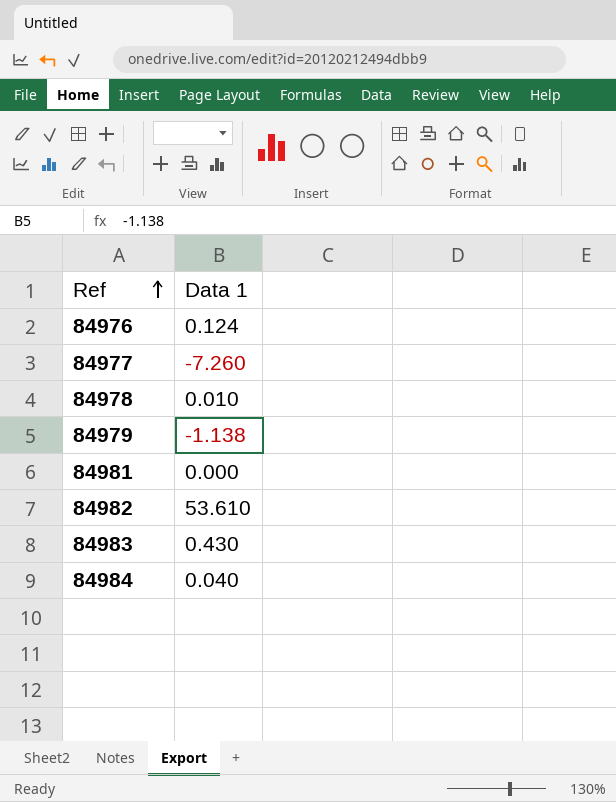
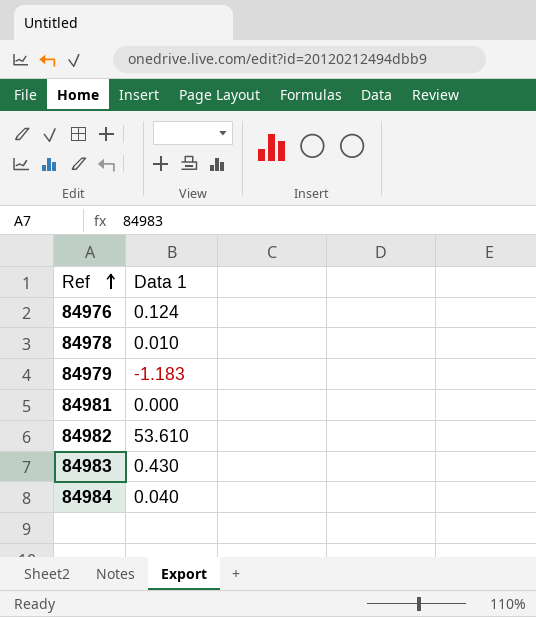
row 84977: -7.260 -> none
84979 | Data 1: -1.138 -> -1.183

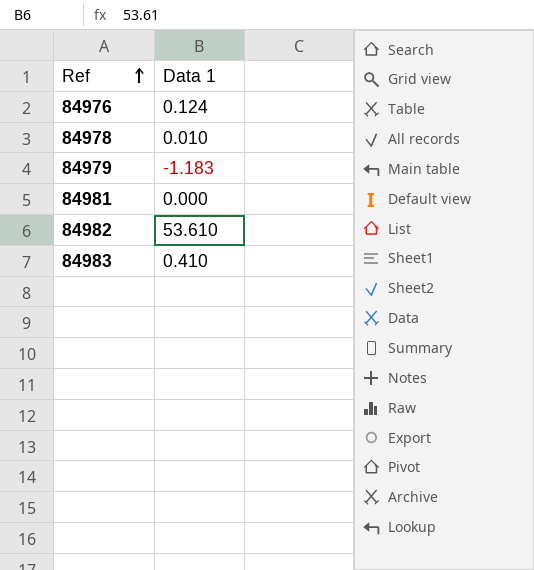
row 84984: 0.040 -> none
84983 | Data 1: 0.430 -> 0.410

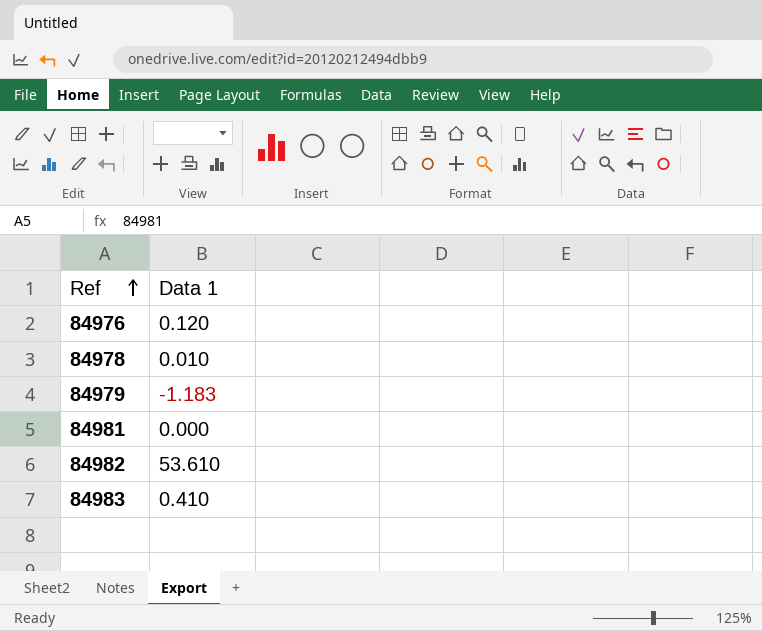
84976 | Data 1: 0.124 -> 0.120

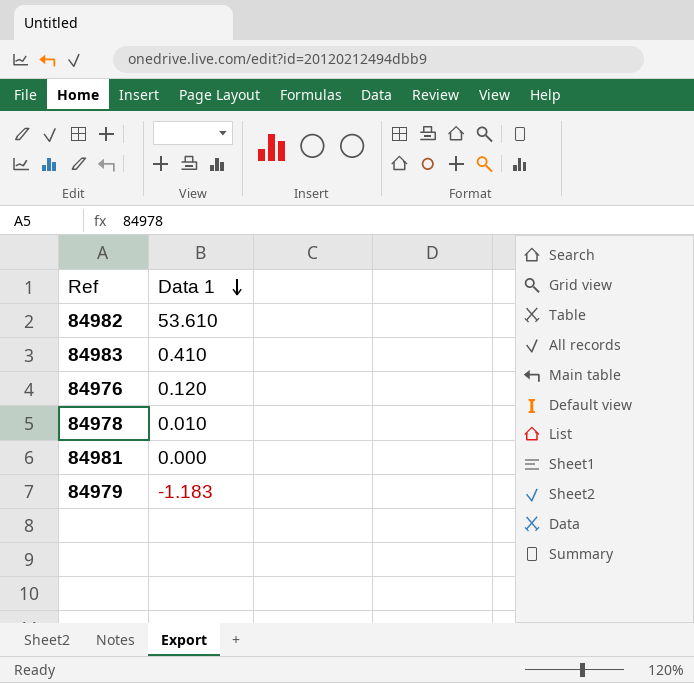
row order: Ref ascending -> Data 1 descending

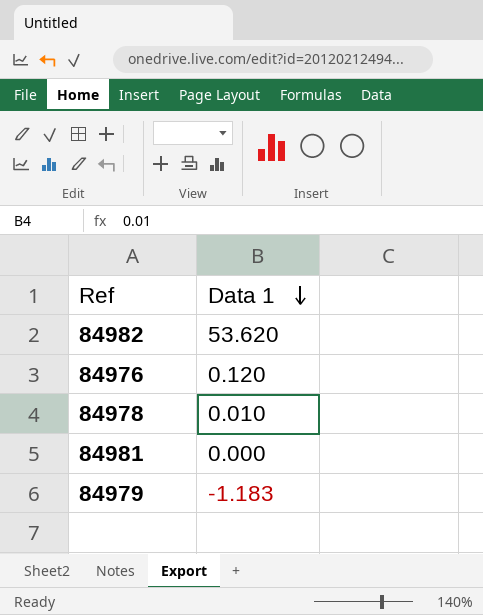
row 84983: 0.410 -> none
84982 | Data 1: 53.610 -> 53.620

